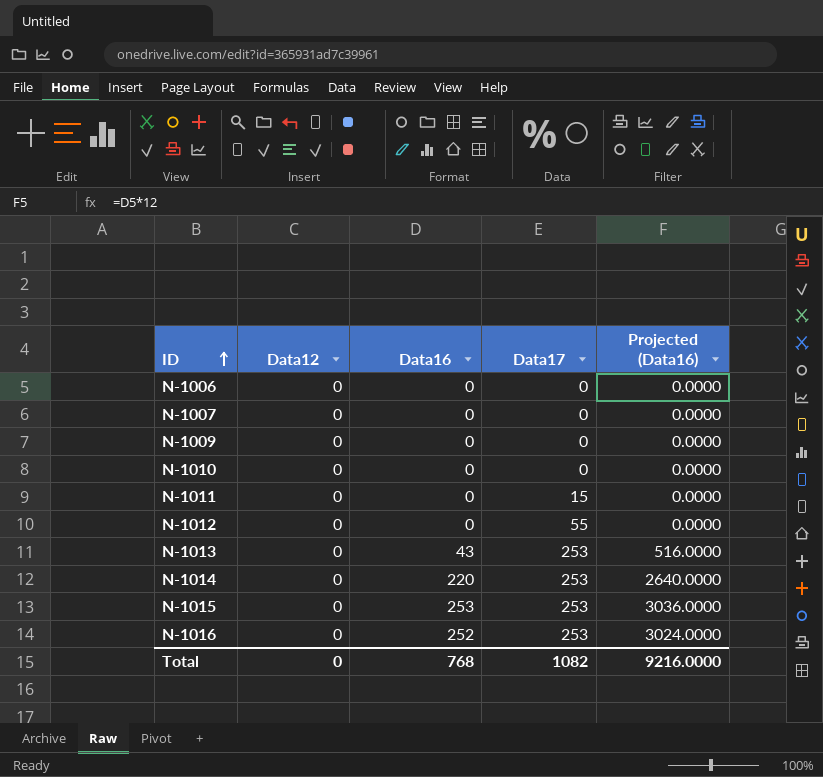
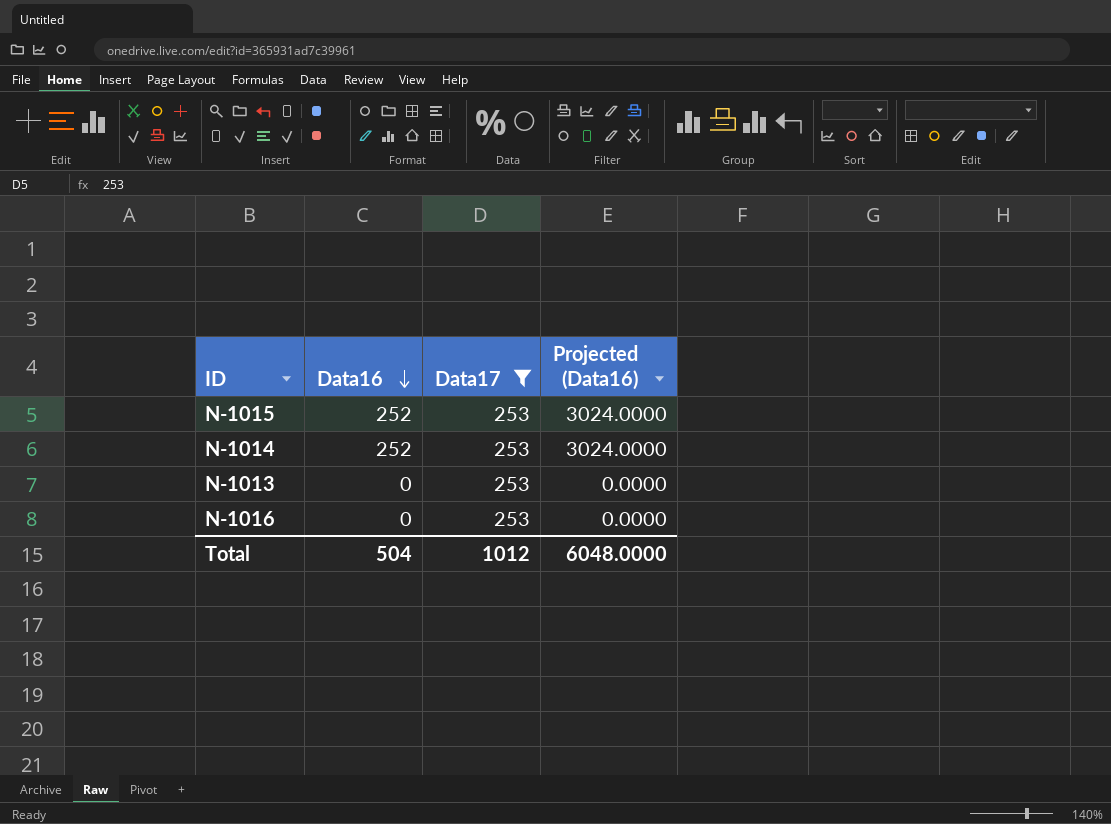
filter: none -> Data17 = 253
row order: ID ascending -> Data16 descending
column Data12 | position: 2 -> none
N-1015 | Data16: 253 -> 252
N-1015 | Projected (Data16): 3036.0000 -> 3024.0000
N-1014 | Data16: 220 -> 252
N-1014 | Projected (Data16): 2640.0000 -> 3024.0000
N-1013 | Data16: 43 -> 0
N-1013 | Projected (Data16): 516.0000 -> 0.0000
N-1016 | Data16: 252 -> 0
N-1016 | Projected (Data16): 3024.0000 -> 0.0000
Total | Data16: 768 -> 504
Total | Data17: 1082 -> 1012
Total | Projected (Data16): 9216.0000 -> 6048.0000

